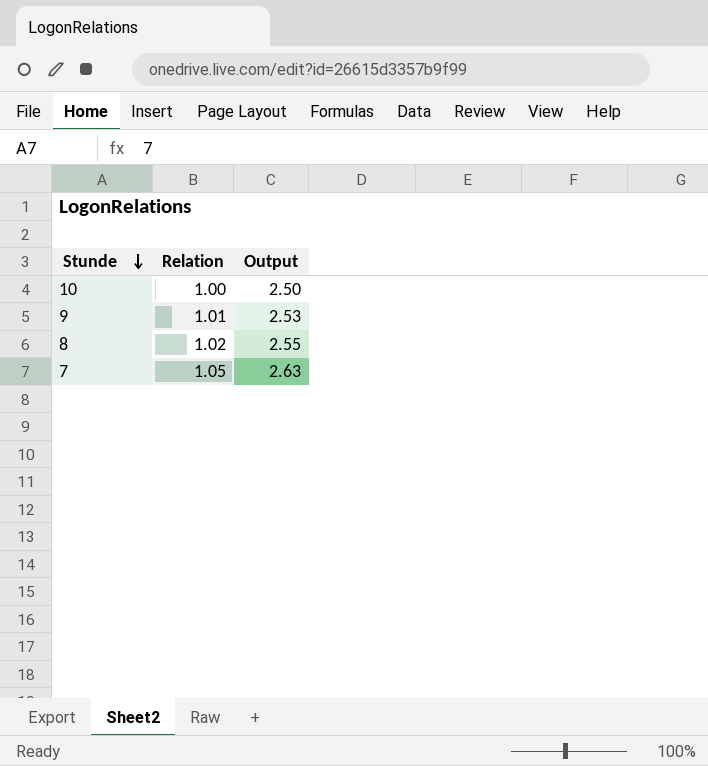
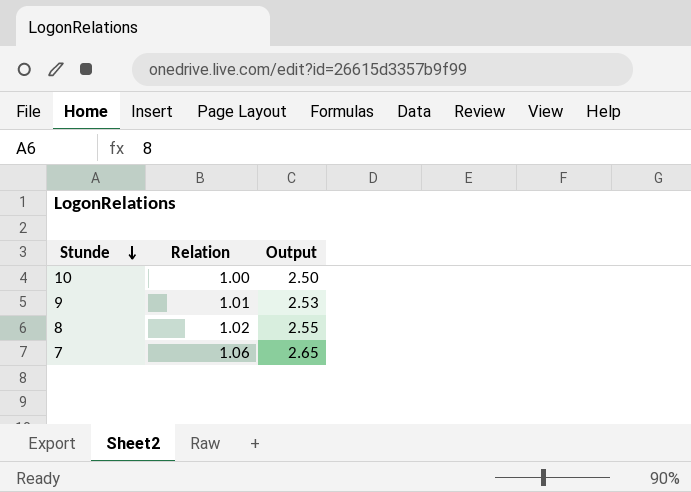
7 | Relation: 1.05 -> 1.06
7 | Output: 2.63 -> 2.65

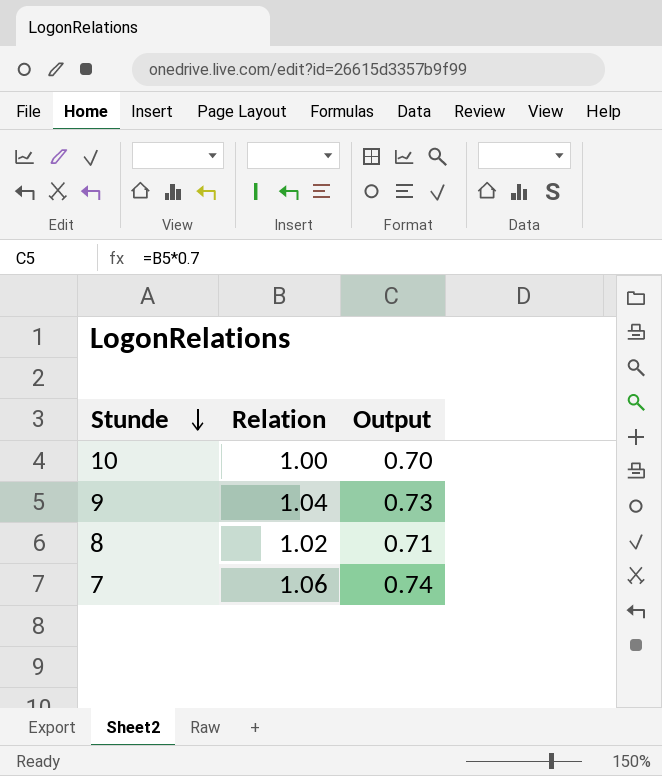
column Output | formula: [Relation] * 2.5 -> [Relation] * 0.7
9 | Relation: 1.01 -> 1.04

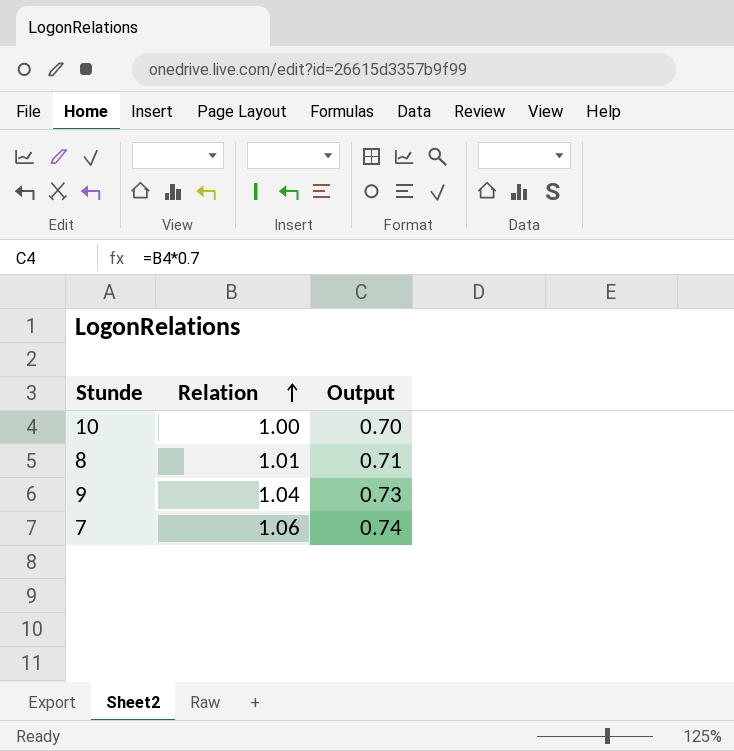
row order: Stunde descending -> Relation ascending
8 | Relation: 1.02 -> 1.01

